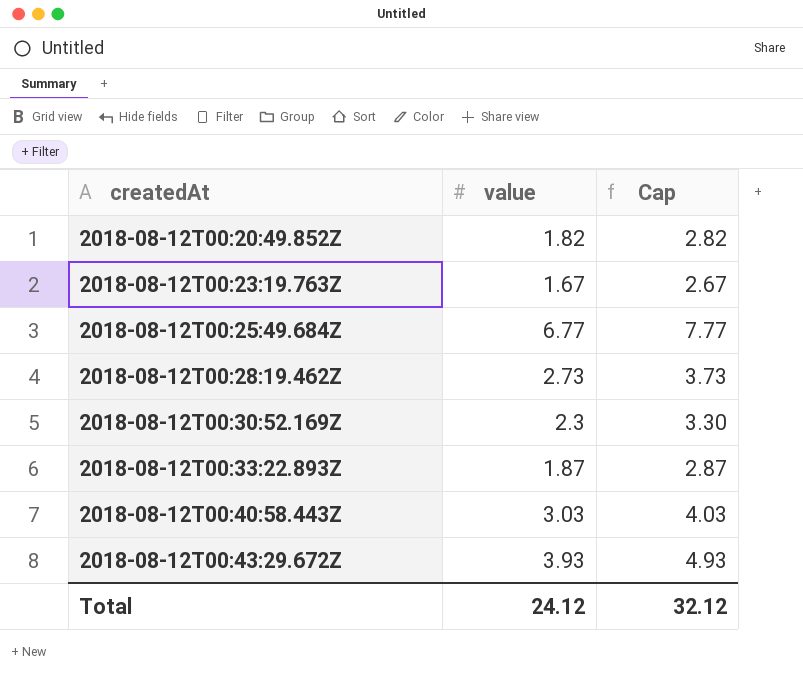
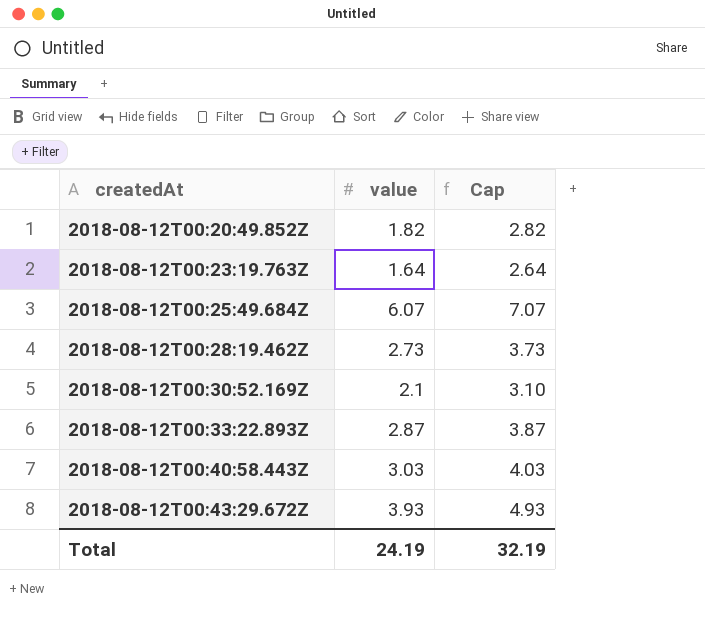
2018-08-12T00:23:19.763Z | value: 1.67 -> 1.64
2018-08-12T00:23:19.763Z | Cap: 2.67 -> 2.64
2018-08-12T00:25:49.684Z | value: 6.77 -> 6.07
2018-08-12T00:25:49.684Z | Cap: 7.77 -> 7.07
2018-08-12T00:30:52.169Z | value: 2.3 -> 2.1
2018-08-12T00:30:52.169Z | Cap: 3.30 -> 3.10
2018-08-12T00:33:22.893Z | value: 1.87 -> 2.87
2018-08-12T00:33:22.893Z | Cap: 2.87 -> 3.87
Total | value: 24.12 -> 24.19
Total | Cap: 32.12 -> 32.19

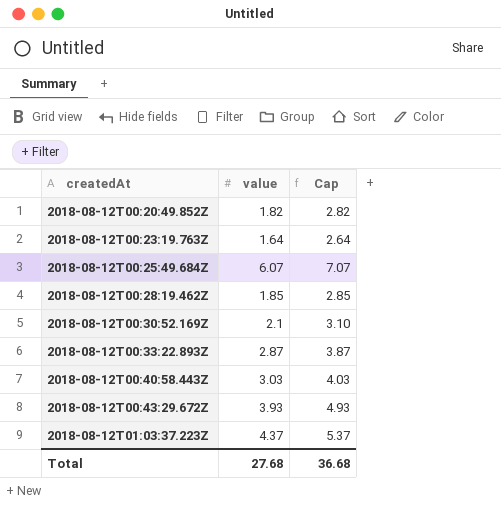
2018-08-12T00:28:19.462Z | value: 2.73 -> 1.85
2018-08-12T00:28:19.462Z | Cap: 3.73 -> 2.85
row 2018-08-12T01:03:37.223Z: none -> 4.37 | 5.37
Total | value: 24.19 -> 27.68
Total | Cap: 32.19 -> 36.68

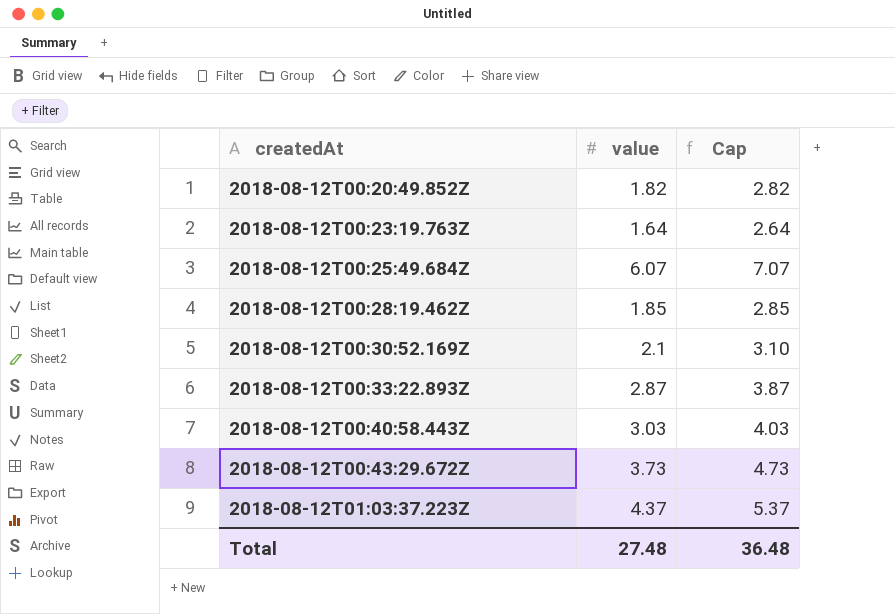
2018-08-12T00:43:29.672Z | value: 3.93 -> 3.73
2018-08-12T00:43:29.672Z | Cap: 4.93 -> 4.73
Total | value: 27.68 -> 27.48
Total | Cap: 36.68 -> 36.48

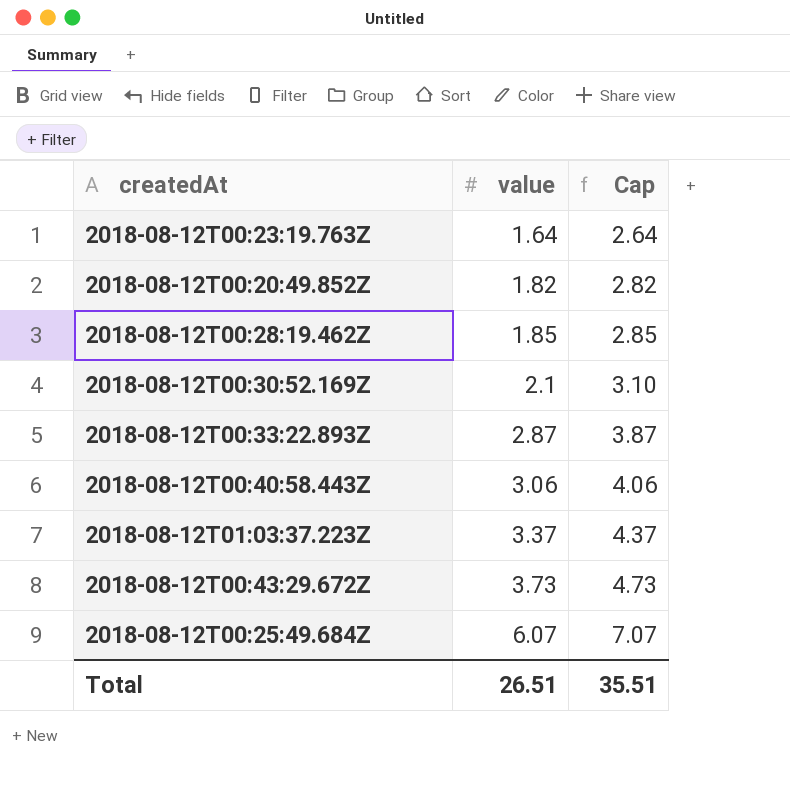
row order: createdAt ascending -> value ascending
2018-08-12T00:40:58.443Z | value: 3.03 -> 3.06
2018-08-12T00:40:58.443Z | Cap: 4.03 -> 4.06
2018-08-12T01:03:37.223Z | value: 4.37 -> 3.37
2018-08-12T01:03:37.223Z | Cap: 5.37 -> 4.37
Total | value: 27.48 -> 26.51
Total | Cap: 36.48 -> 35.51

